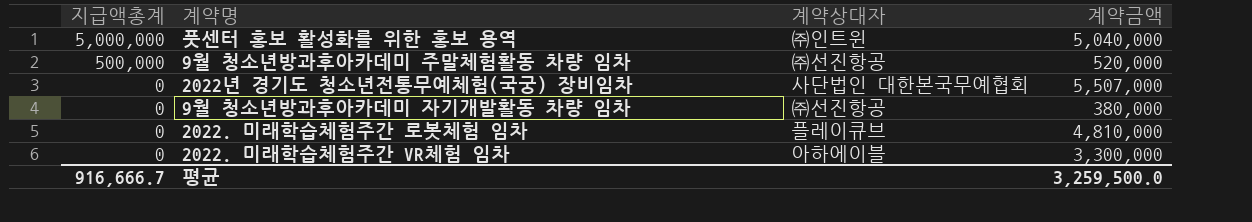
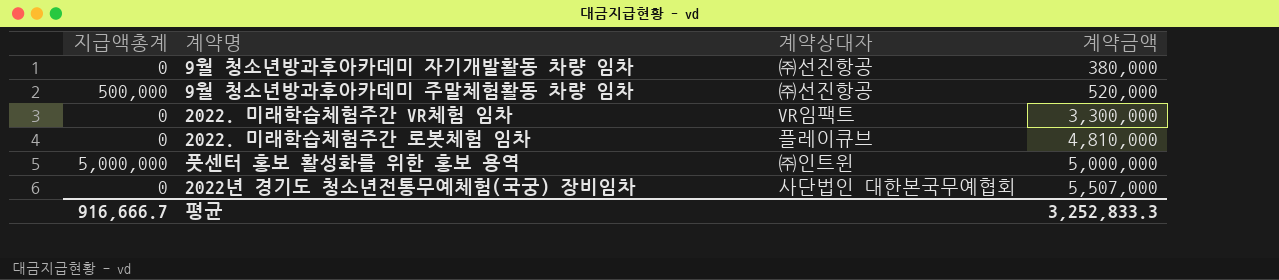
row order: 지급액총계 descending -> 계약금액 ascending
2022. 미래학습체험주간 VR체험 임차 | 계약상대자: 아하에이블 -> VR임팩트
풋센터 홍보 활성화를 위한 홍보 용역 | 계약금액: 5,040,000 -> 5,000,000
평균 | 계약금액: 3,259,500.0 -> 3,252,833.3

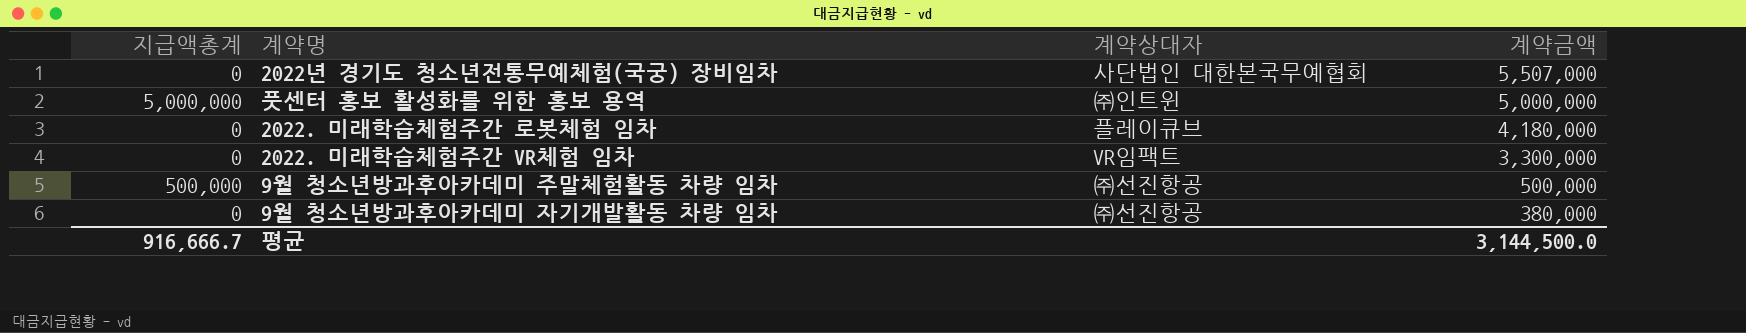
row order: 계약금액 ascending -> 계약금액 descending
2022. 미래학습체험주간 로봇체험 임차 | 계약금액: 4,810,000 -> 4,180,000
9월 청소년방과후아카데미 주말체험활동 차량 임차 | 계약금액: 520,000 -> 500,000
평균 | 계약금액: 3,252,833.3 -> 3,144,500.0

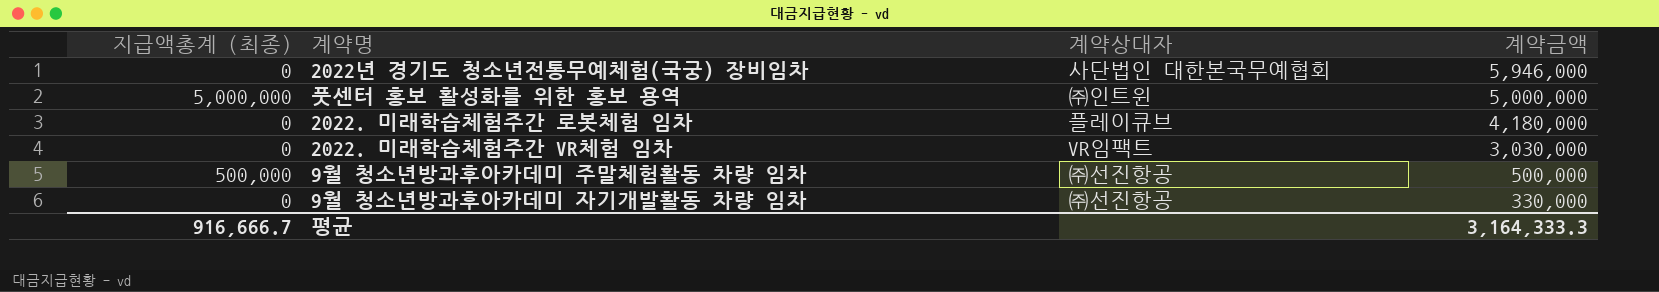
column name: 지급액총계 -> 지급액총계 (최종)
2022년 경기도 청소년전통무예체험(국궁) 장비임차 | 계약금액: 5,507,000 -> 5,946,000
2022. 미래학습체험주간 VR체험 임차 | 계약금액: 3,300,000 -> 3,030,000
9월 청소년방과후아카데미 자기개발활동 차량 임차 | 계약금액: 380,000 -> 330,000
평균 | 계약금액: 3,144,500.0 -> 3,164,333.3

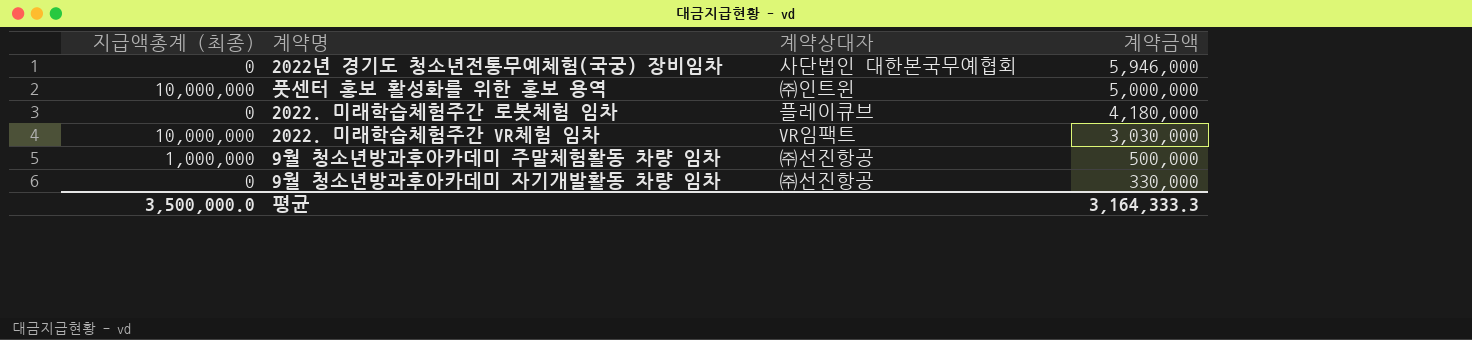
풋센터 홍보 활성화를 위한 홍보 용역 | 지급액총계 (최종): 5,000,000 -> 10,000,000
2022. 미래학습체험주간 VR체험 임차 | 지급액총계 (최종): 0 -> 10,000,000
9월 청소년방과후아카데미 주말체험활동 차량 임차 | 지급액총계 (최종): 500,000 -> 1,000,000
평균 | 지급액총계 (최종): 916,666.7 -> 3,500,000.0

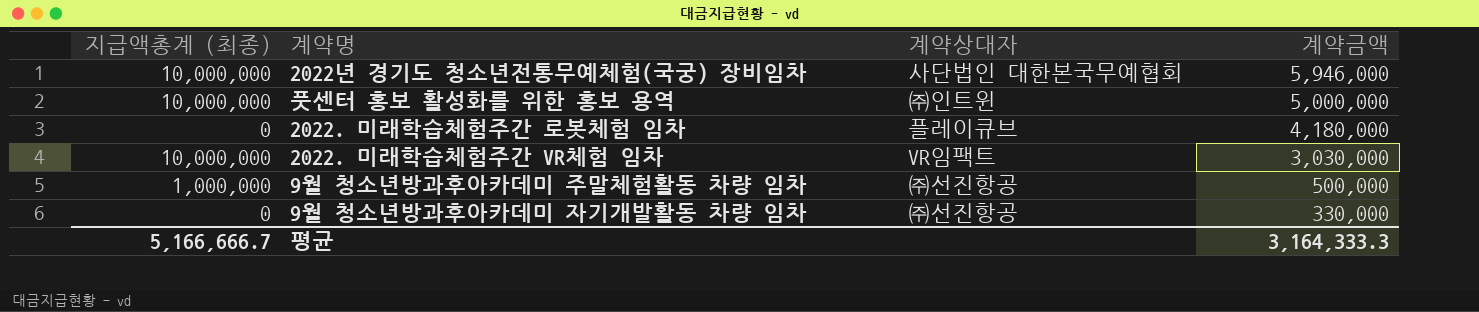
2022년 경기도 청소년전통무예체험(국궁) 장비임차 | 지급액총계 (최종): 0 -> 10,000,000
평균 | 지급액총계 (최종): 3,500,000.0 -> 5,166,666.7

